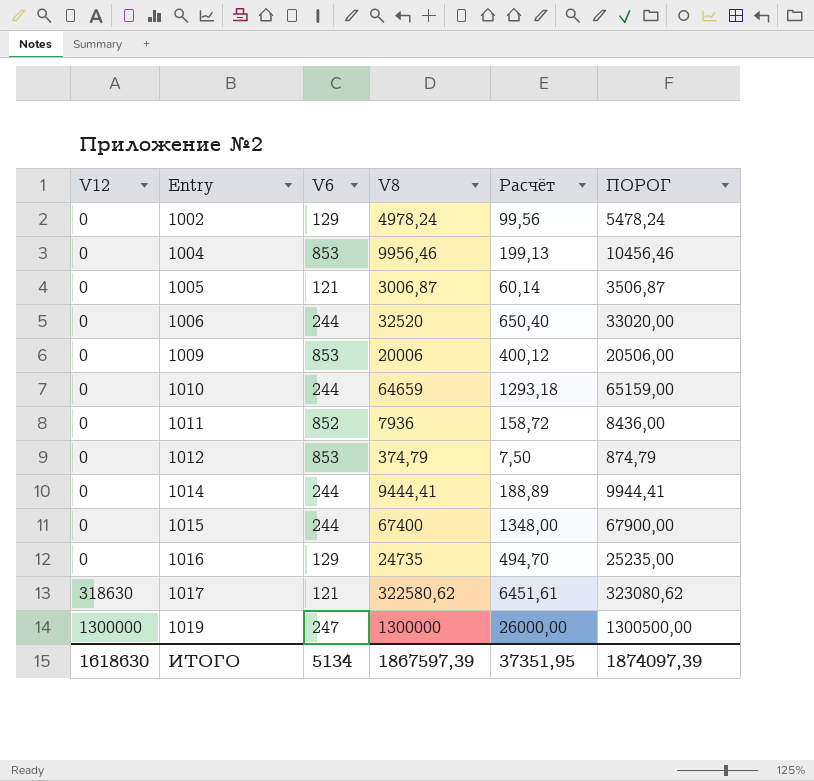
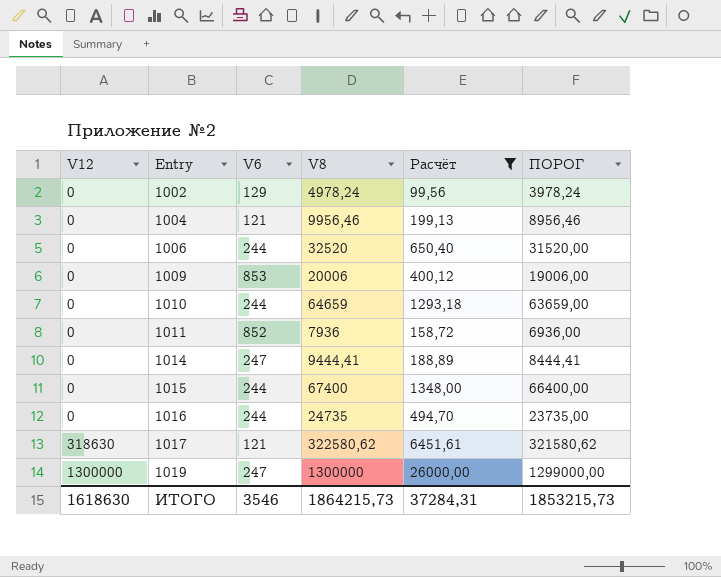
filter: none -> Расчёт >= 99,56
column ПОРОГ | formula: [V8] + 500 -> [V8] - 1000
1004 | V6: 853 -> 121
1014 | V6: 244 -> 247
1016 | V6: 129 -> 244
ИТОГО | V6: 5134 -> 3546
ИТОГО | V8: 1867597,39 -> 1864215,73
ИТОГО | Расчёт: 37351,95 -> 37284,31
ИТОГО | ПОРОГ: 1874097,39 -> 1853215,73

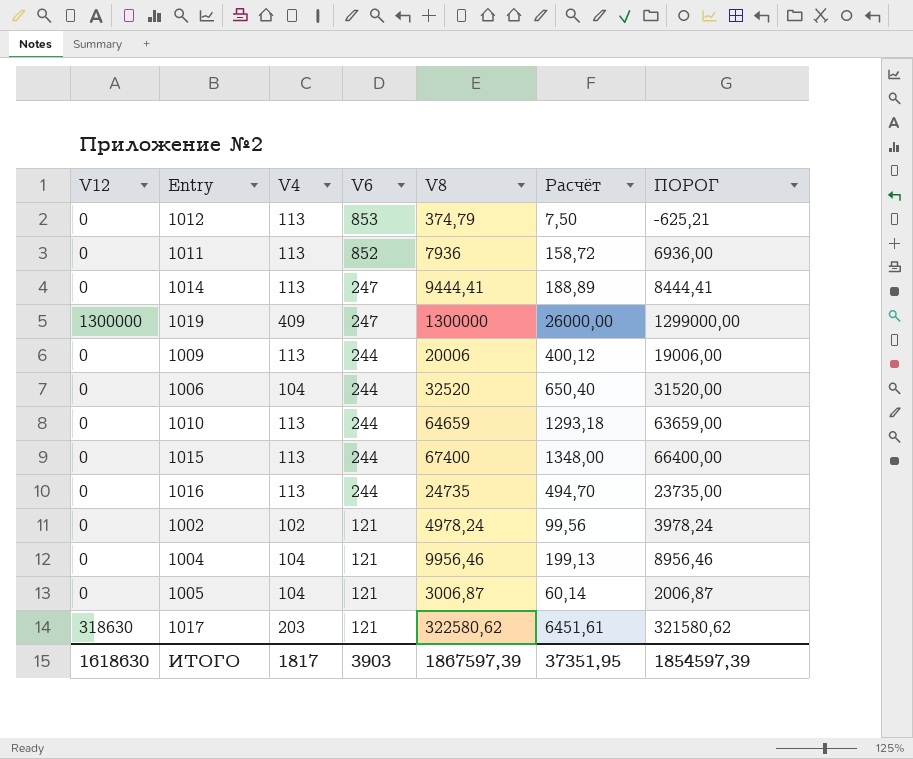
filter: Расчёт >= 99,56 -> none
row order: V12 ascending -> V6 descending
column V4 | position: none -> 3
1009 | V6: 853 -> 244
1002 | V6: 129 -> 121
ИТОГО | V6: 3546 -> 3903
ИТОГО | V8: 1864215,73 -> 1867597,39
ИТОГО | Расчёт: 37284,31 -> 37351,95
ИТОГО | ПОРОГ: 1853215,73 -> 1854597,39

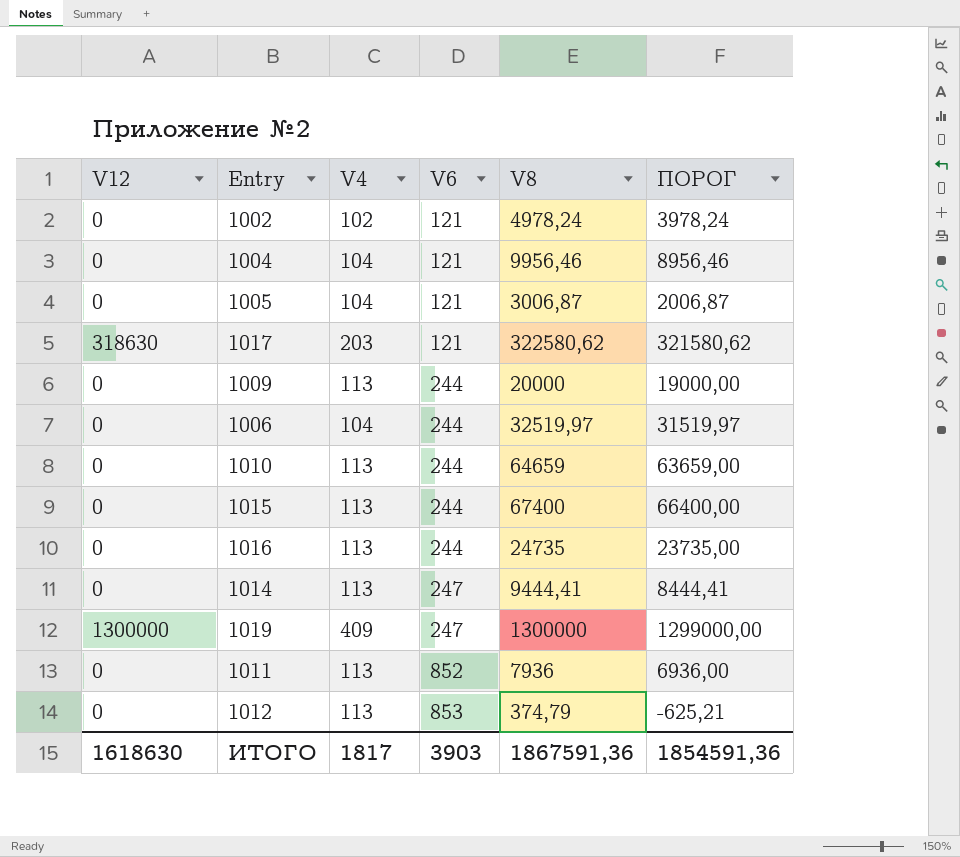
row order: V6 descending -> V6 ascending
column Расчёт | formula: [V8] * 0,02 -> none
1009 | V8: 20006 -> 20000
1009 | ПОРОГ: 19006,00 -> 19000,00
1006 | V8: 32520 -> 32519,97
1006 | ПОРОГ: 31520,00 -> 31519,97
ИТОГО | V8: 1867597,39 -> 1867591,36
ИТОГО | ПОРОГ: 1854597,39 -> 1854591,36

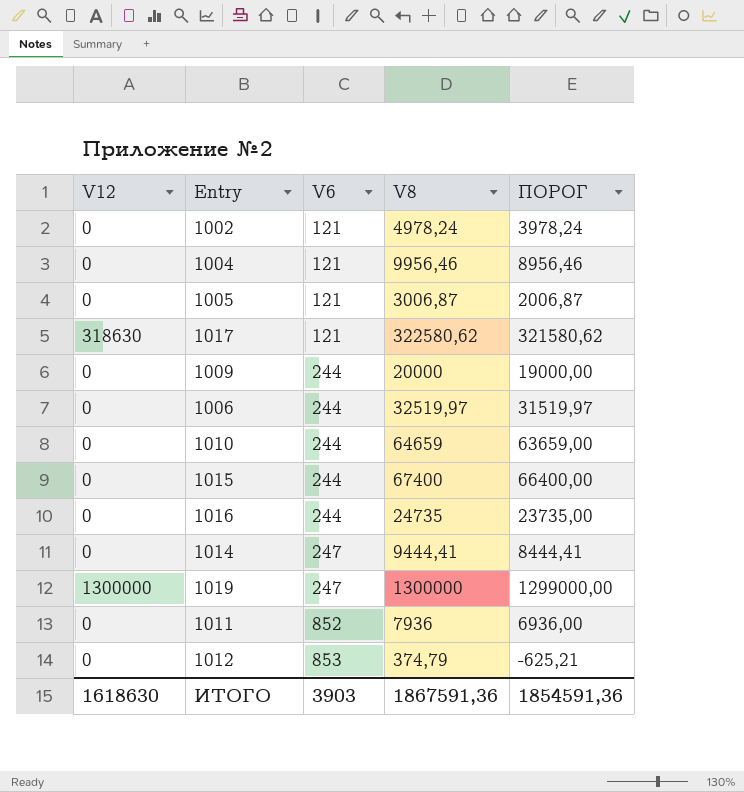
column V4 | position: 3 -> none

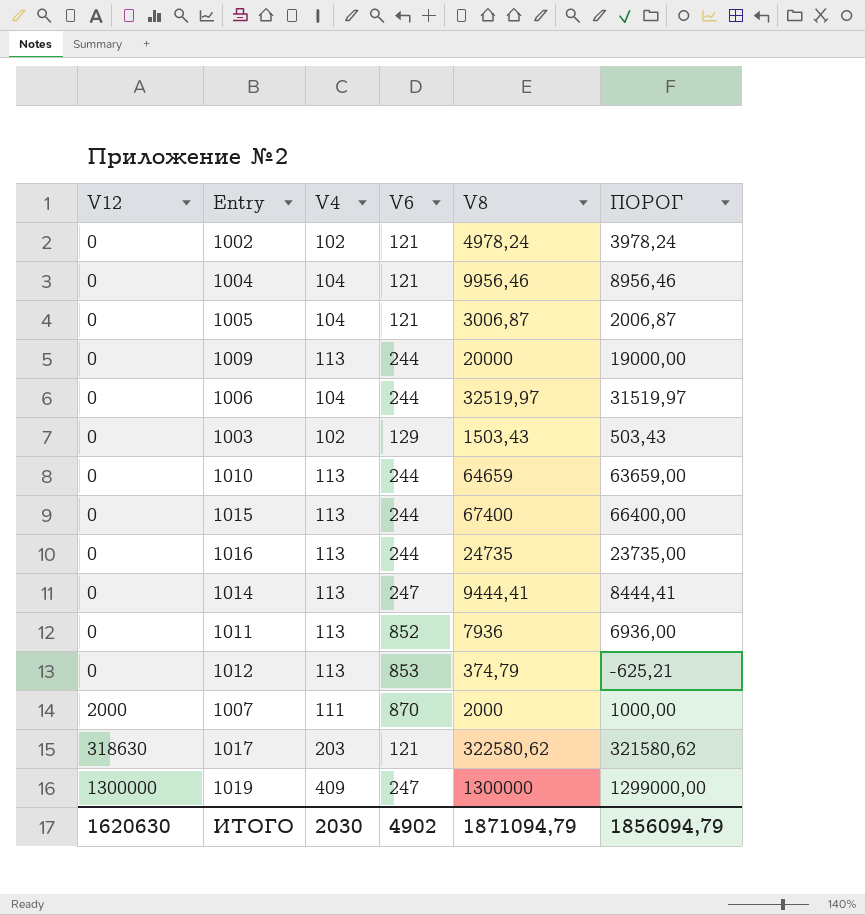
row order: V6 ascending -> V12 ascending
column V4 | position: none -> 3
row 1003: none -> 0 | 102 | 129 | 1503,43 | 503,43
row 1007: none -> 2000 | 111 | 870 | 2000 | 1000,00
ИТОГО | V12: 1618630 -> 1620630
ИТОГО | V6: 3903 -> 4902
ИТОГО | V8: 1867591,36 -> 1871094,79
ИТОГО | ПОРОГ: 1854591,36 -> 1856094,79

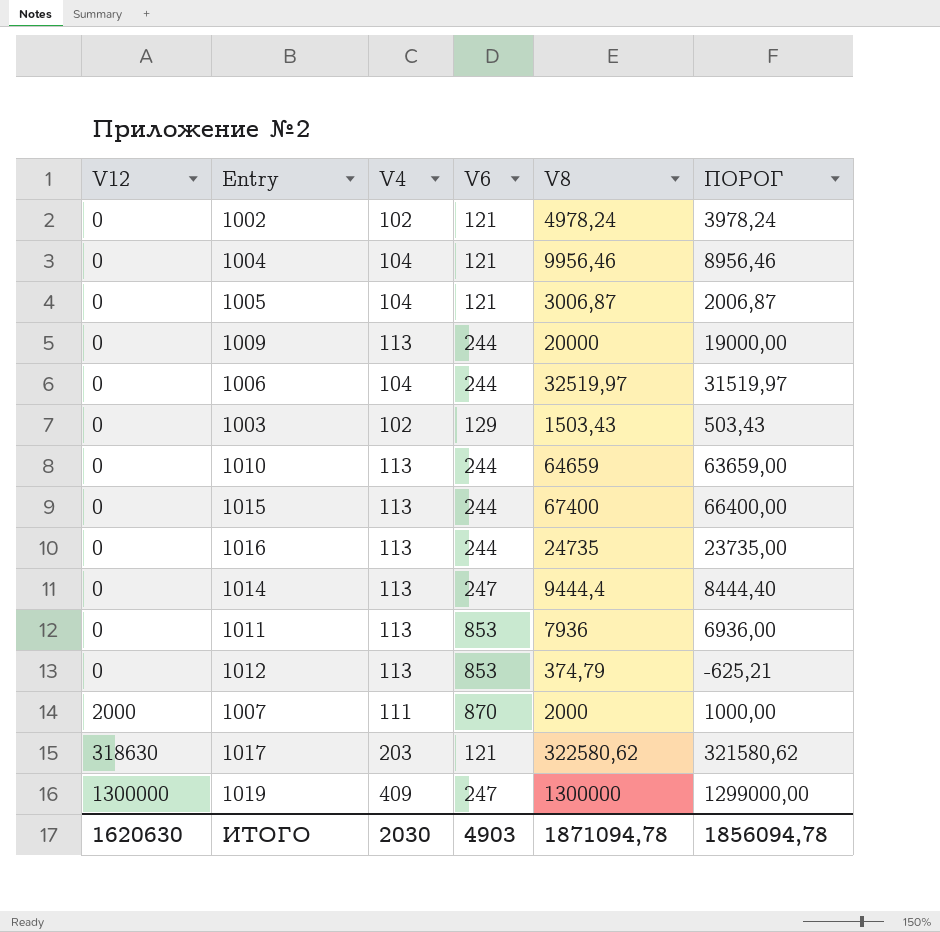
1014 | V8: 9444,41 -> 9444,4
1014 | ПОРОГ: 8444,41 -> 8444,40
1011 | V6: 852 -> 853
ИТОГО | V6: 4902 -> 4903
ИТОГО | V8: 1871094,79 -> 1871094,78
ИТОГО | ПОРОГ: 1856094,79 -> 1856094,78

